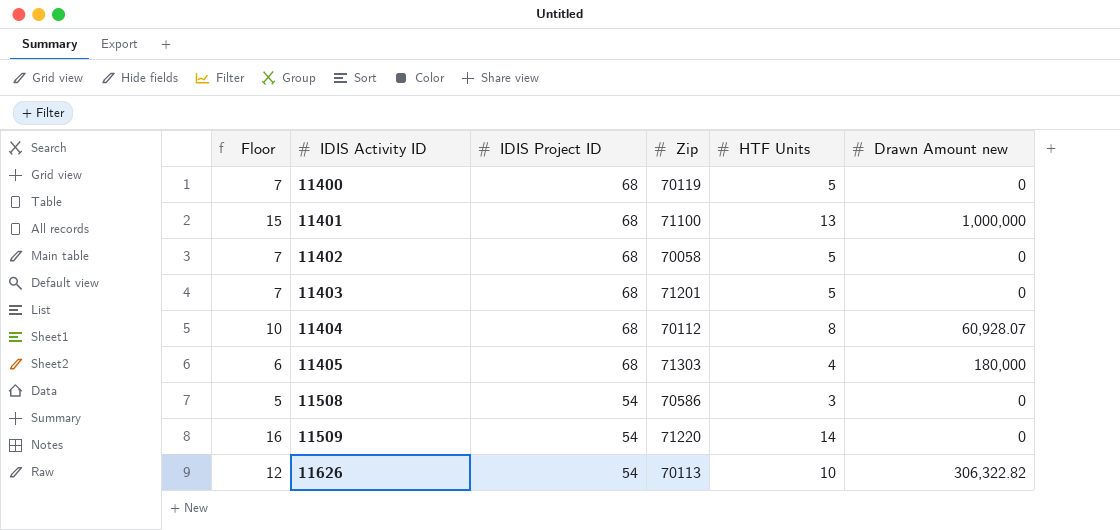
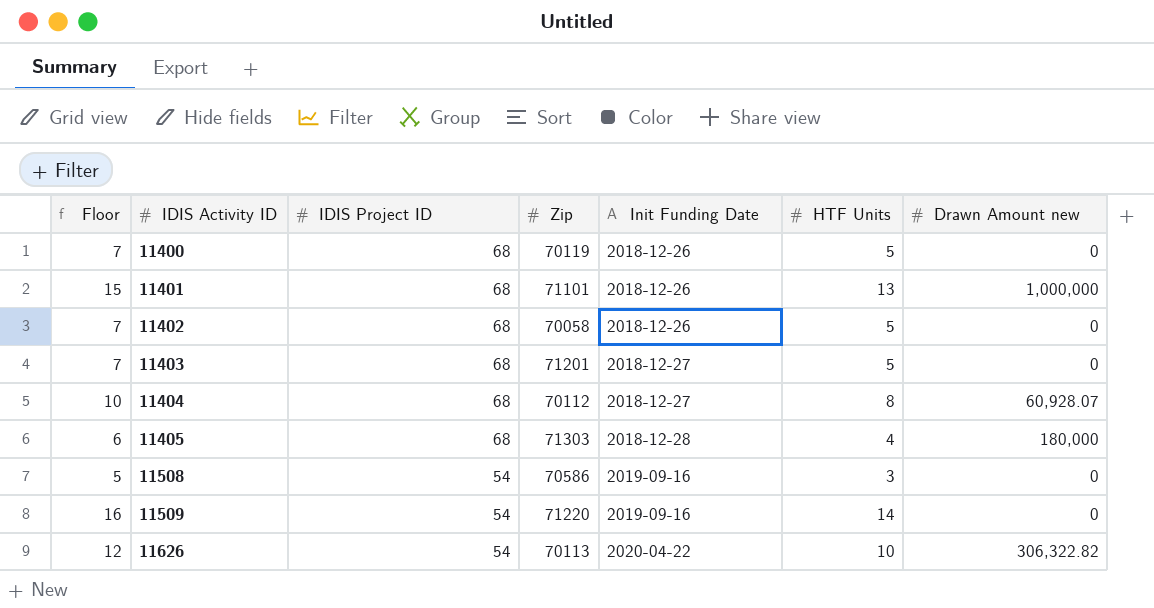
column Init Funding Date | position: none -> 5
11401 | Zip: 71100 -> 71101

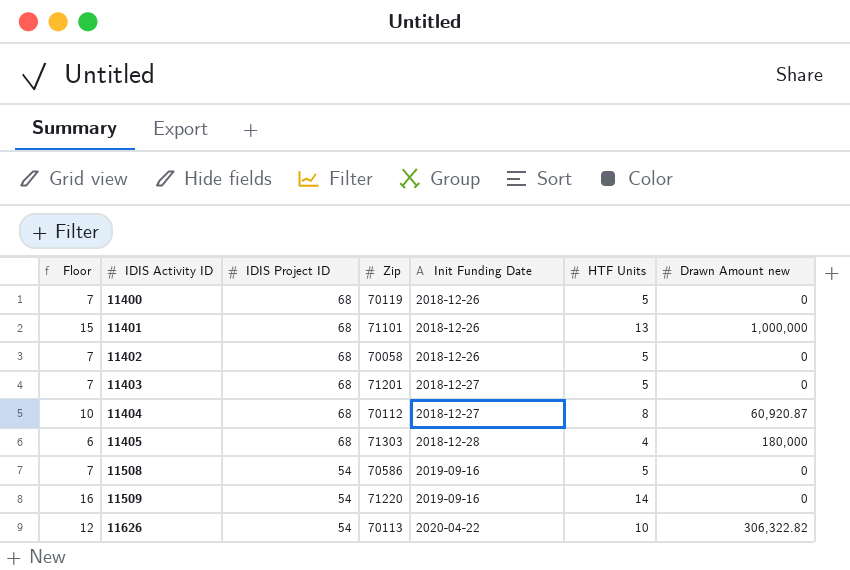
11404 | Drawn Amount new: 60,928.07 -> 60,920.87
11508 | Floor: 5 -> 7
11508 | HTF Units: 3 -> 5

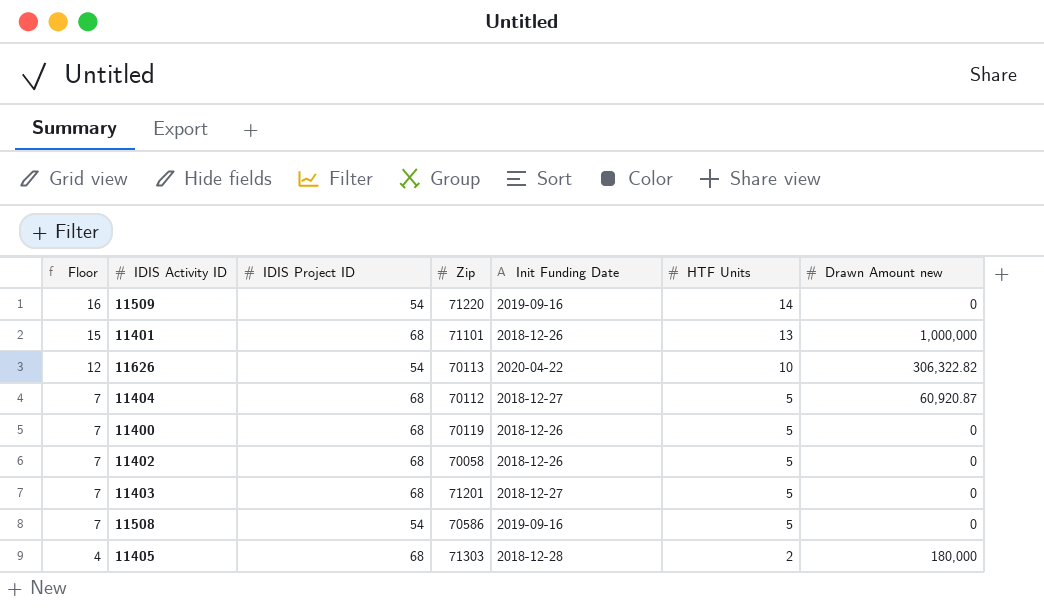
row order: IDIS Activity ID ascending -> Floor descending
11404 | Floor: 10 -> 7
11404 | HTF Units: 8 -> 5
11405 | Floor: 6 -> 4
11405 | HTF Units: 4 -> 2

